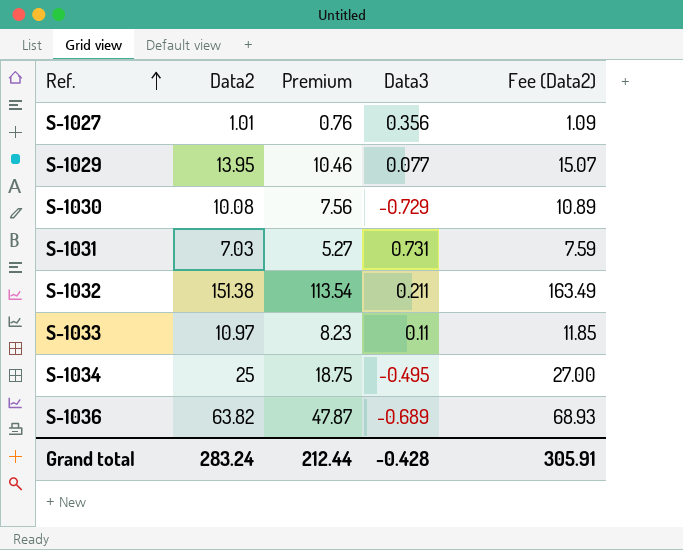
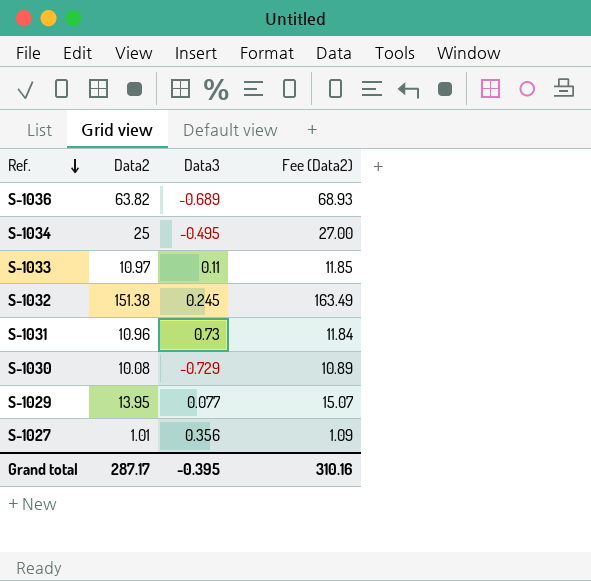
row order: Ref. ascending -> Ref. descending
column Premium | formula: [Data2] * 0.75 -> none
S-1032 | Data3: 0.211 -> 0.245
S-1031 | Data2: 7.03 -> 10.96
S-1031 | Data3: 0.731 -> 0.73
S-1031 | Fee (Data2): 7.59 -> 11.84
Grand total | Data2: 283.24 -> 287.17
Grand total | Data3: -0.428 -> -0.395
Grand total | Fee (Data2): 305.91 -> 310.16

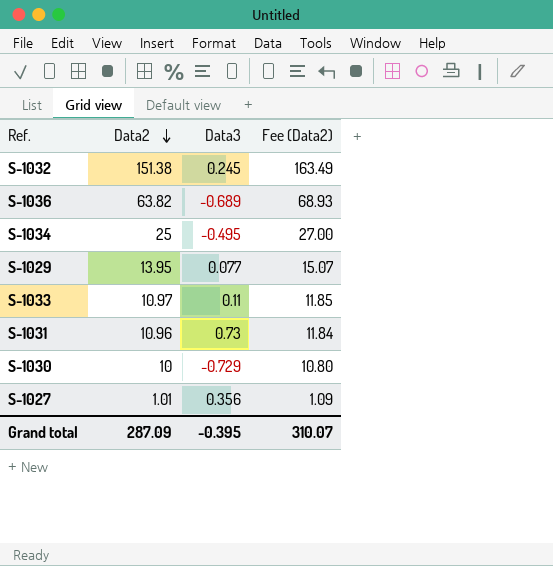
row order: Ref. descending -> Data2 descending
S-1030 | Data2: 10.08 -> 10
S-1030 | Fee (Data2): 10.89 -> 10.80
Grand total | Data2: 287.17 -> 287.09
Grand total | Fee (Data2): 310.16 -> 310.07

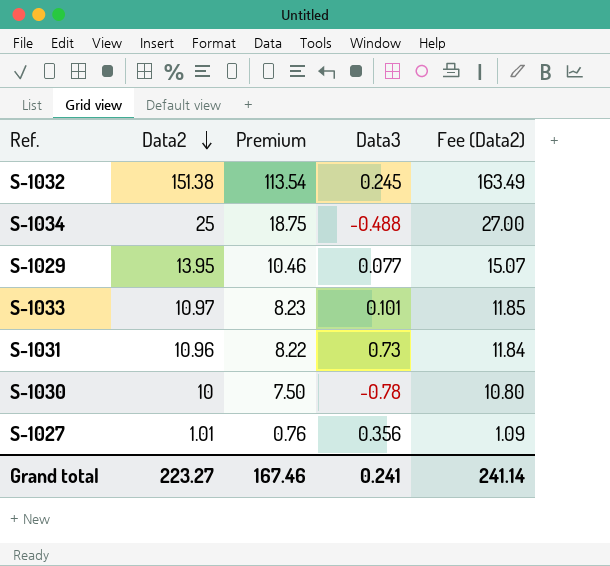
column Premium | formula: none -> [Data2] * 0.75
row S-1036: 63.82 | -0.689 | 68.93 -> none
S-1034 | Data3: -0.495 -> -0.488
S-1033 | Data3: 0.11 -> 0.101
S-1030 | Data3: -0.729 -> -0.78
Grand total | Data2: 287.09 -> 223.27
Grand total | Data3: -0.395 -> 0.241
Grand total | Fee (Data2): 310.07 -> 241.14

